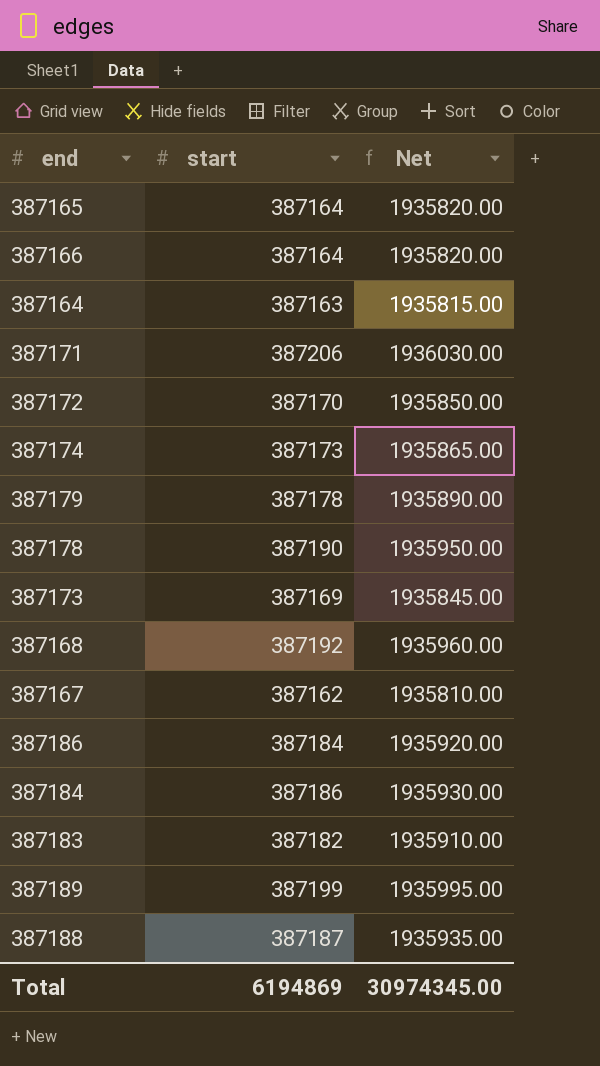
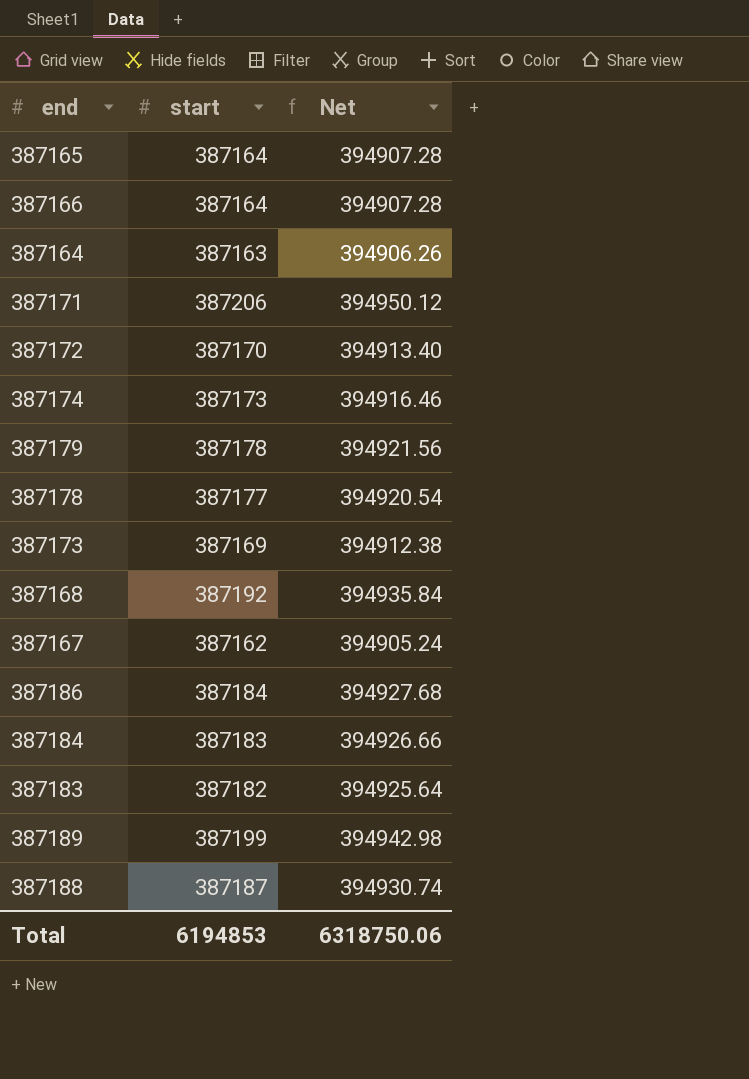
column Net | formula: [start] * 5 -> [start] * 1.02
387178 | start: 387190 -> 387177
387184 | start: 387186 -> 387183
Total | start: 6194869 -> 6194853
Total | Net: 30974345.00 -> 6318750.06

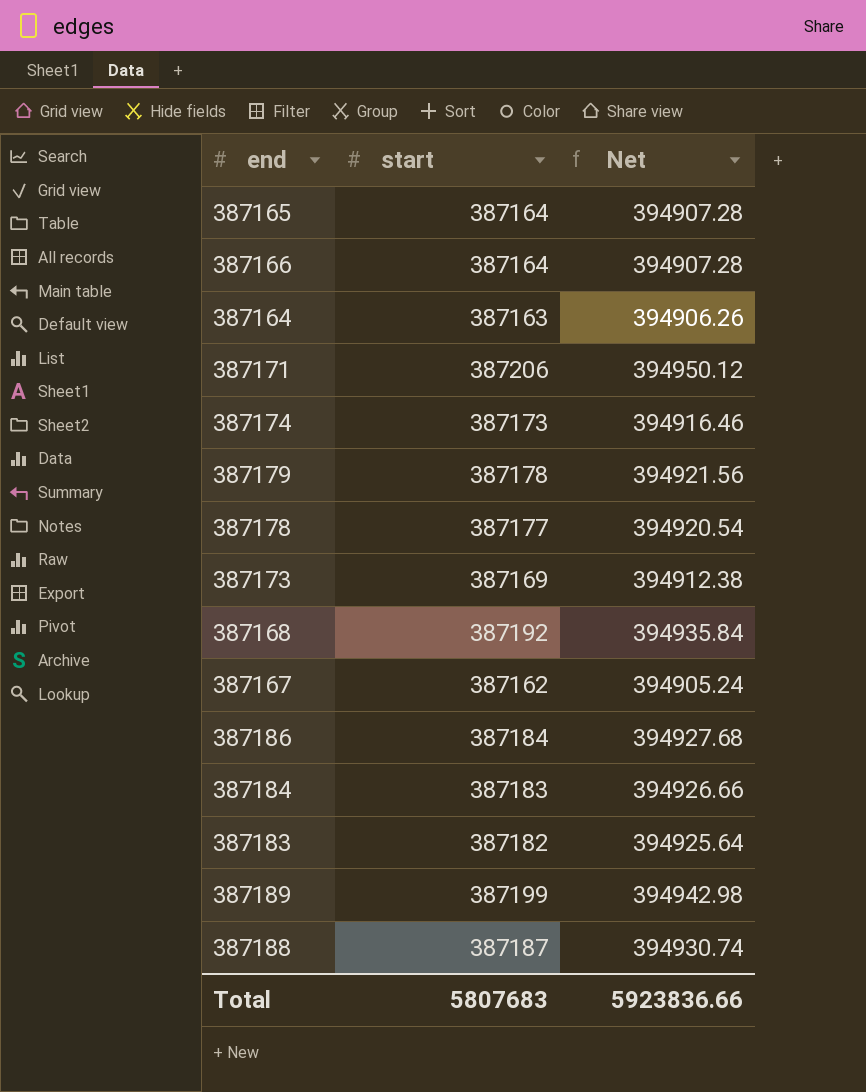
row 387172: 387170 | 394913.40 -> none
Total | start: 6194853 -> 5807683
Total | Net: 6318750.06 -> 5923836.66

